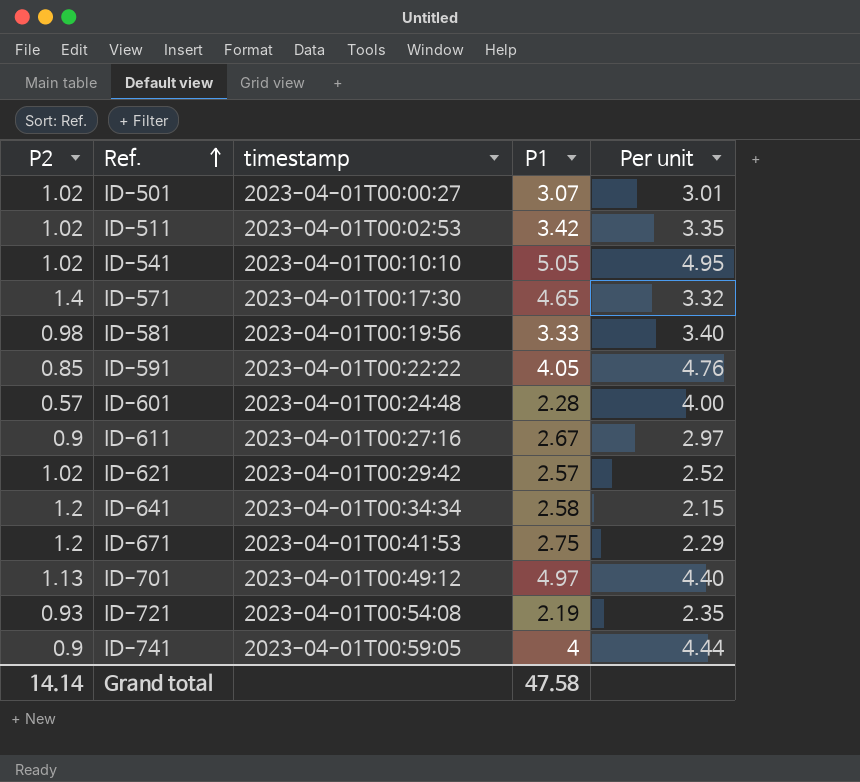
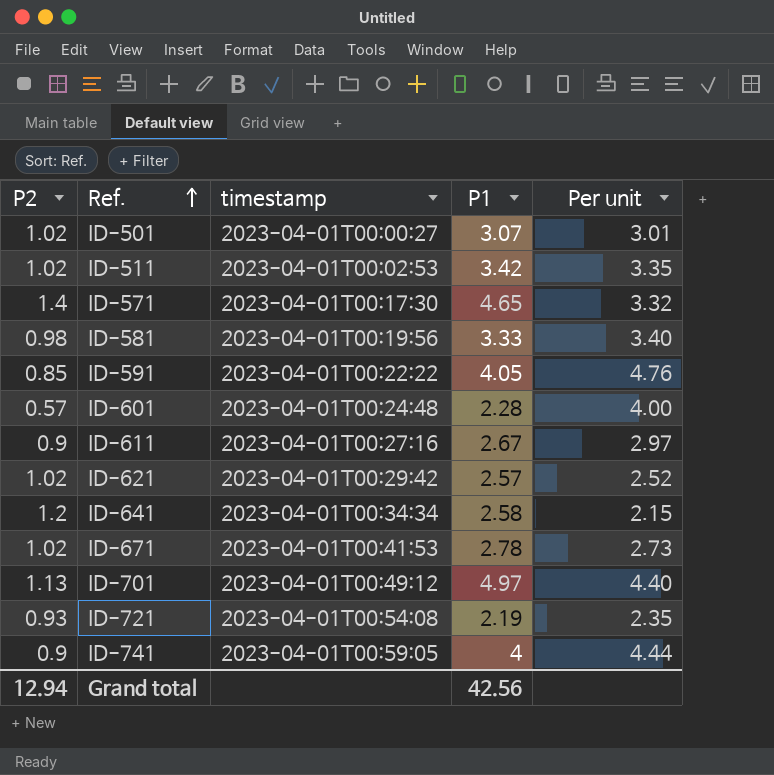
row ID-541: 1.02 | 2023-04-01T00:10:10 | 5.05 | 4.95 -> none
ID-671 | P2: 1.2 -> 1.02
ID-671 | P1: 2.75 -> 2.78
ID-671 | Per unit: 2.29 -> 2.73
Grand total | P2: 14.14 -> 12.94
Grand total | P1: 47.58 -> 42.56

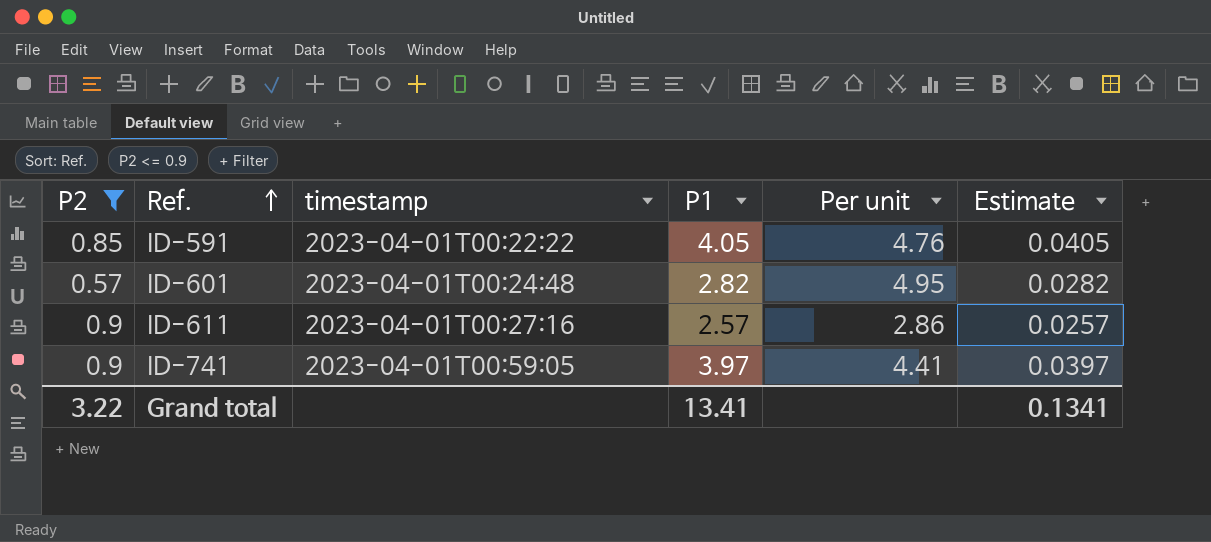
filter: none -> P2 <= 0.9
column Estimate | formula: none -> [P1] * 0.01
ID-601 | P1: 2.28 -> 2.82
ID-601 | Per unit: 4.00 -> 4.95
ID-611 | P1: 2.67 -> 2.57
ID-611 | Per unit: 2.97 -> 2.86
ID-741 | P1: 4 -> 3.97
ID-741 | Per unit: 4.44 -> 4.41
Grand total | P2: 12.94 -> 3.22
Grand total | P1: 42.56 -> 13.41

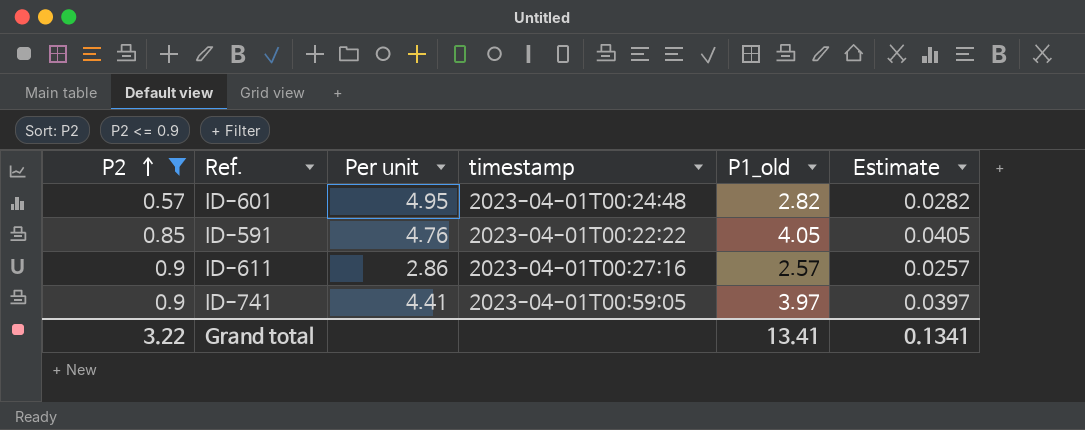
row order: Ref. ascending -> P2 ascending
column Per unit | position: 5 -> 3
column name: P1 -> P1_old

